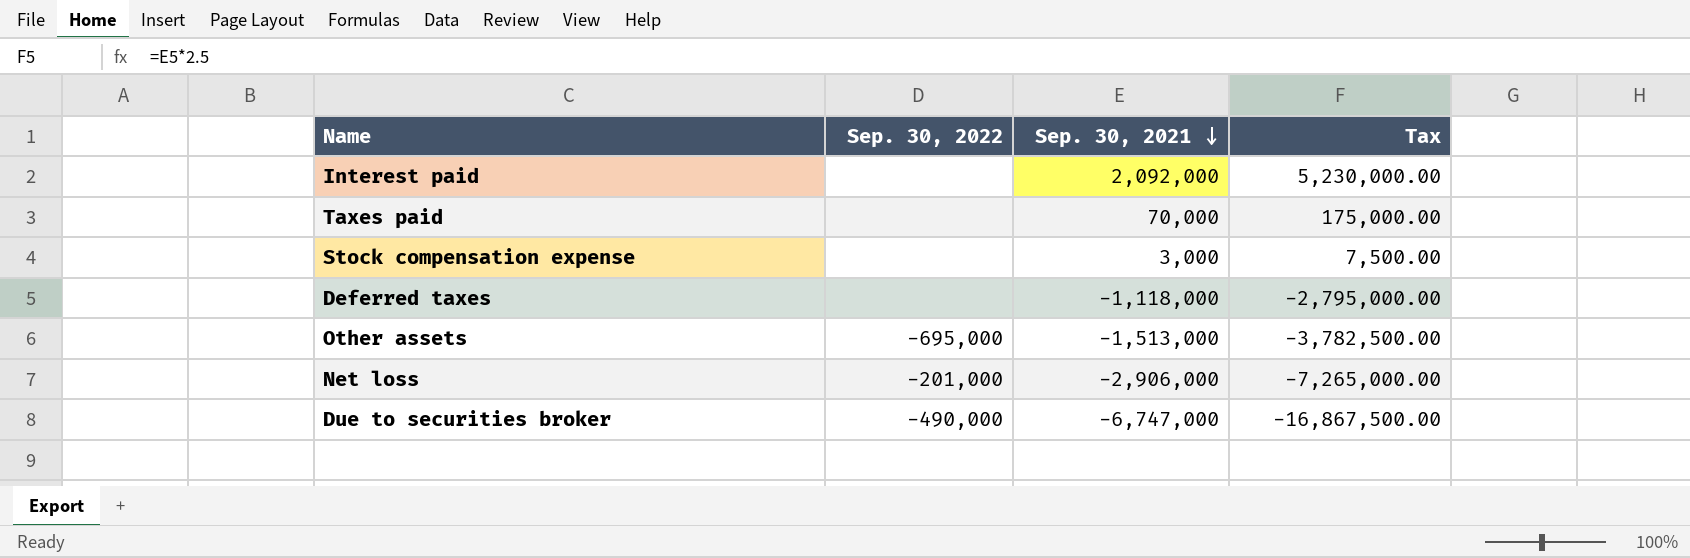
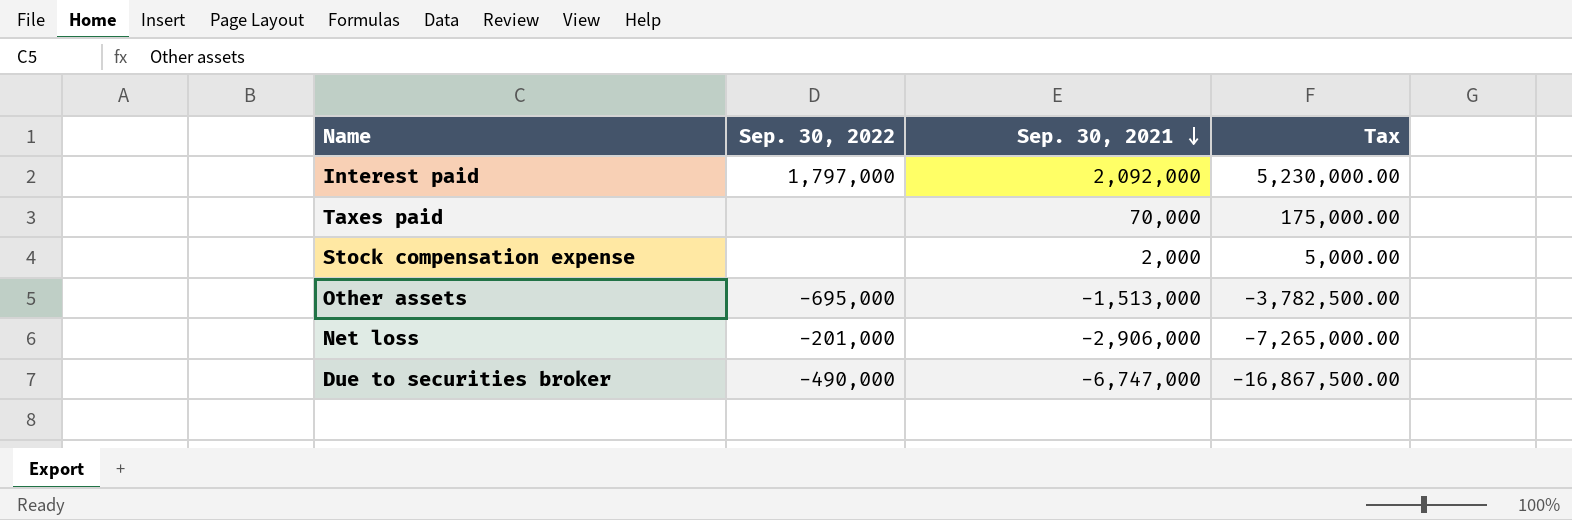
row Deferred taxes: none | -1,118,000 | -2,795,000.00 -> none
Interest paid | Sep. 30, 2022: none -> 1,797,000
Stock compensation expense | Sep. 30, 2021: 3,000 -> 2,000
Stock compensation expense | Tax: 7,500.00 -> 5,000.00

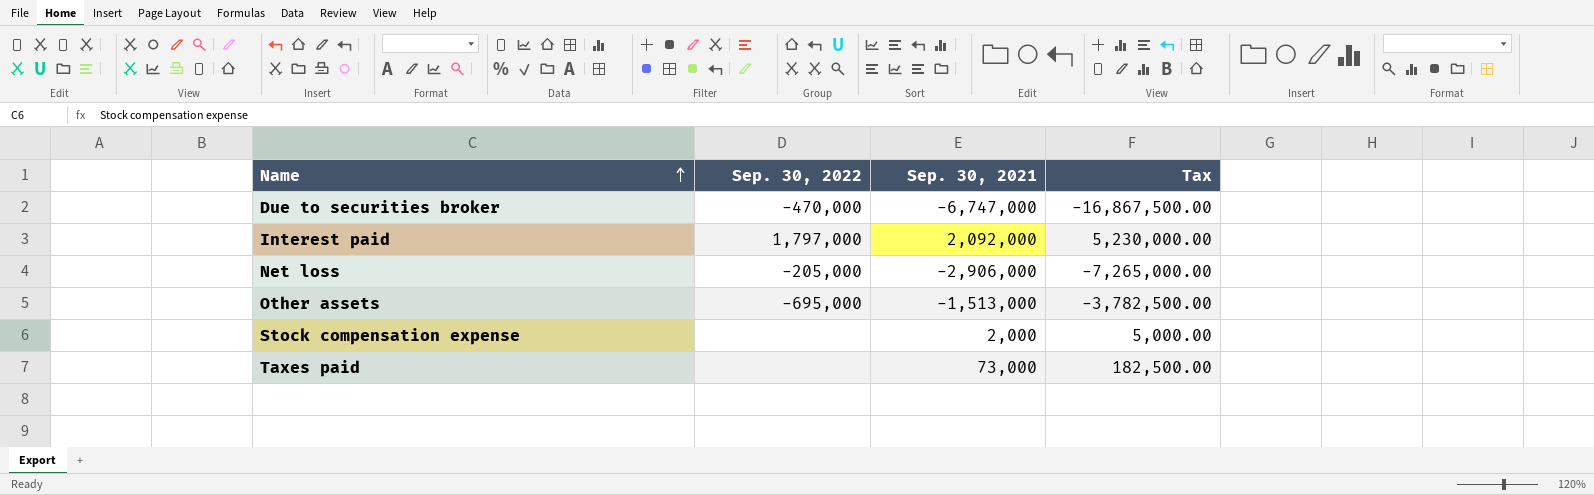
row order: Sep. 30, 2021 descending -> Name ascending
Due to securities broker | Sep. 30, 2022: -490,000 -> -470,000
Net loss | Sep. 30, 2022: -201,000 -> -205,000
Taxes paid | Sep. 30, 2021: 70,000 -> 73,000
Taxes paid | Tax: 175,000.00 -> 182,500.00

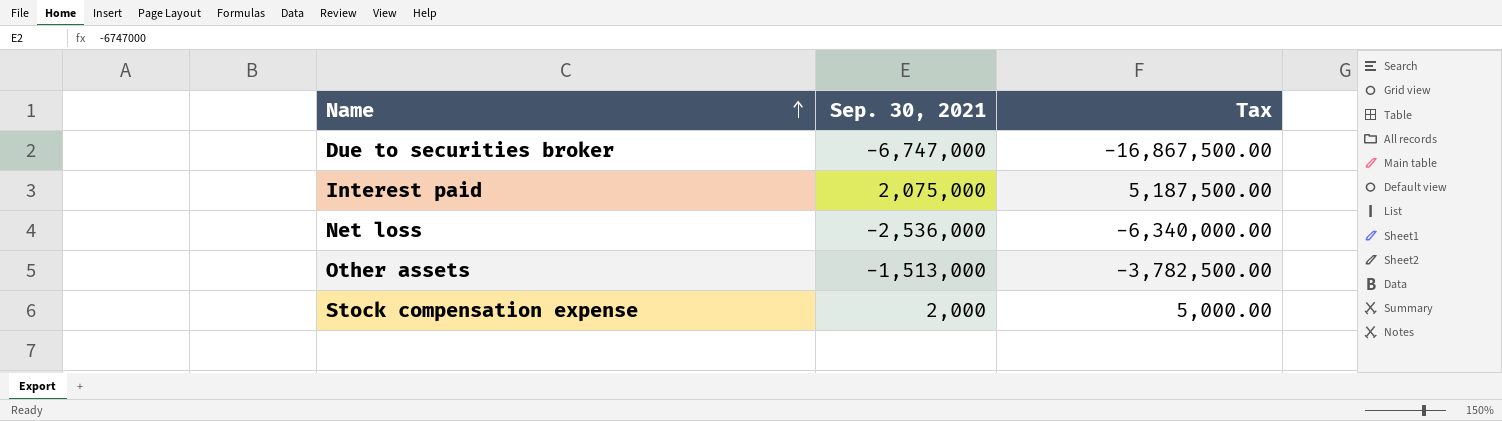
column Sep. 30, 2022 | position: 2 -> none
row Taxes paid: none | 73,000 | 182,500.00 -> none
Interest paid | Sep. 30, 2021: 2,092,000 -> 2,075,000
Interest paid | Tax: 5,230,000.00 -> 5,187,500.00
Net loss | Sep. 30, 2021: -2,906,000 -> -2,536,000
Net loss | Tax: -7,265,000.00 -> -6,340,000.00

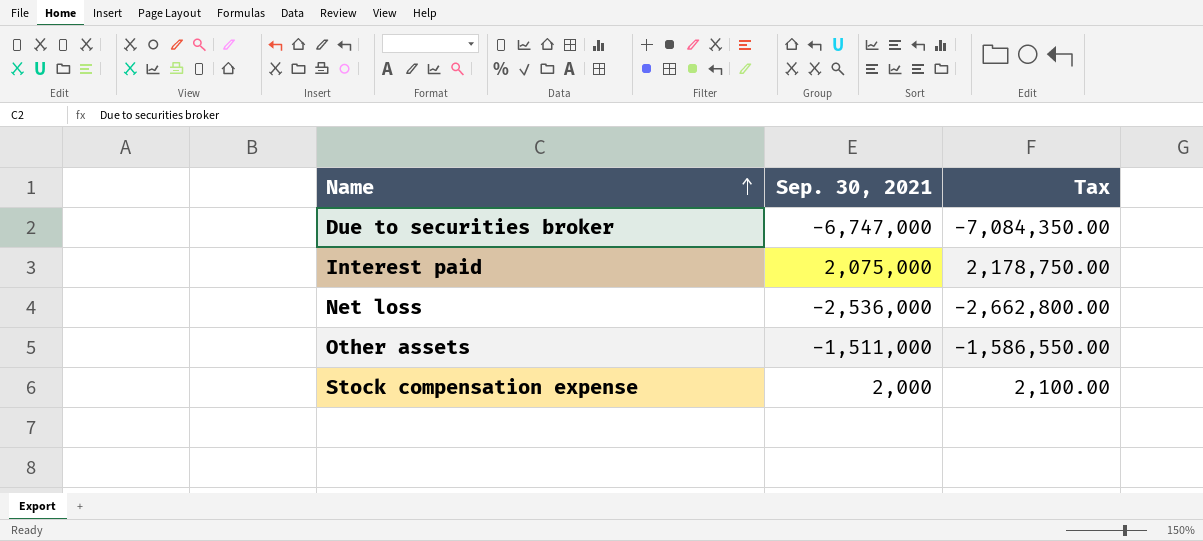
column Tax | formula: [Sep. 30, 2021] * 2.5 -> [Sep. 30, 2021] * 1.05
Other assets | Sep. 30, 2021: -1,513,000 -> -1,511,000

